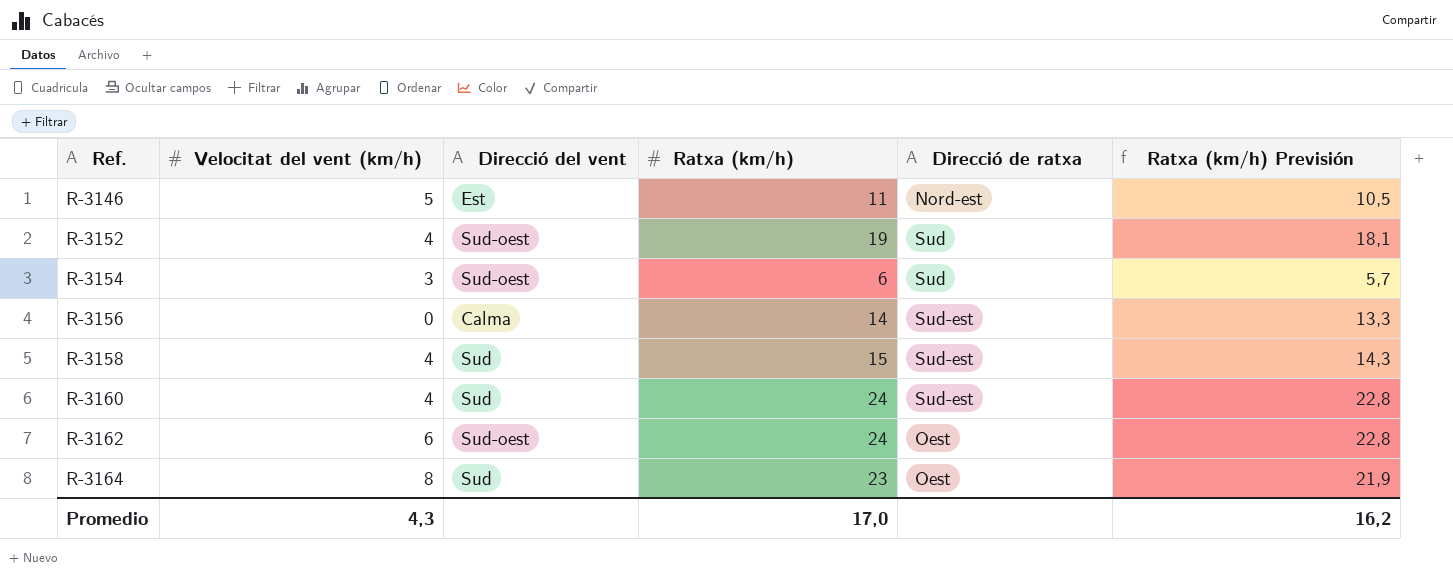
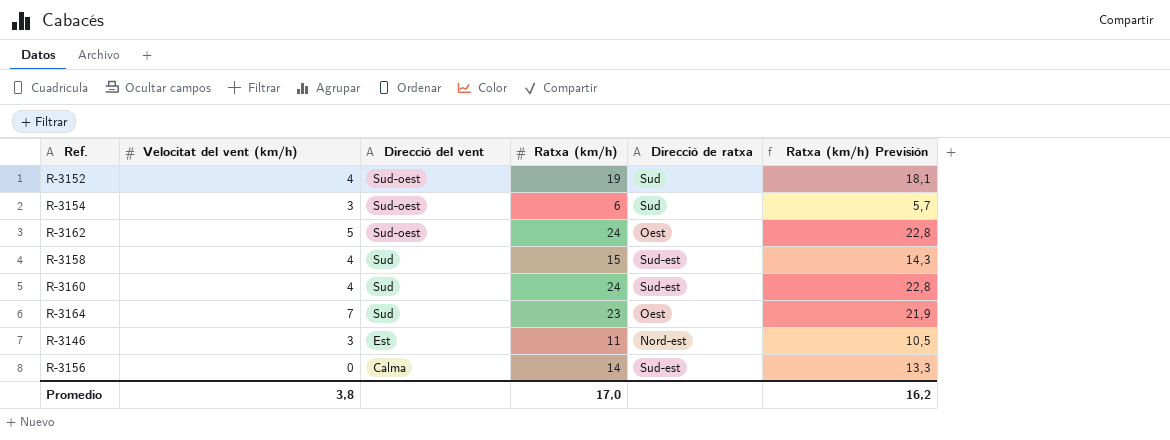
row order: Ref. ascending -> Direcció del vent descending
R-3162 | Velocitat del vent (km/h): 6 -> 5
R-3164 | Velocitat del vent (km/h): 8 -> 7
R-3146 | Velocitat del vent (km/h): 5 -> 3
Promedio | Velocitat del vent (km/h): 4,3 -> 3,8

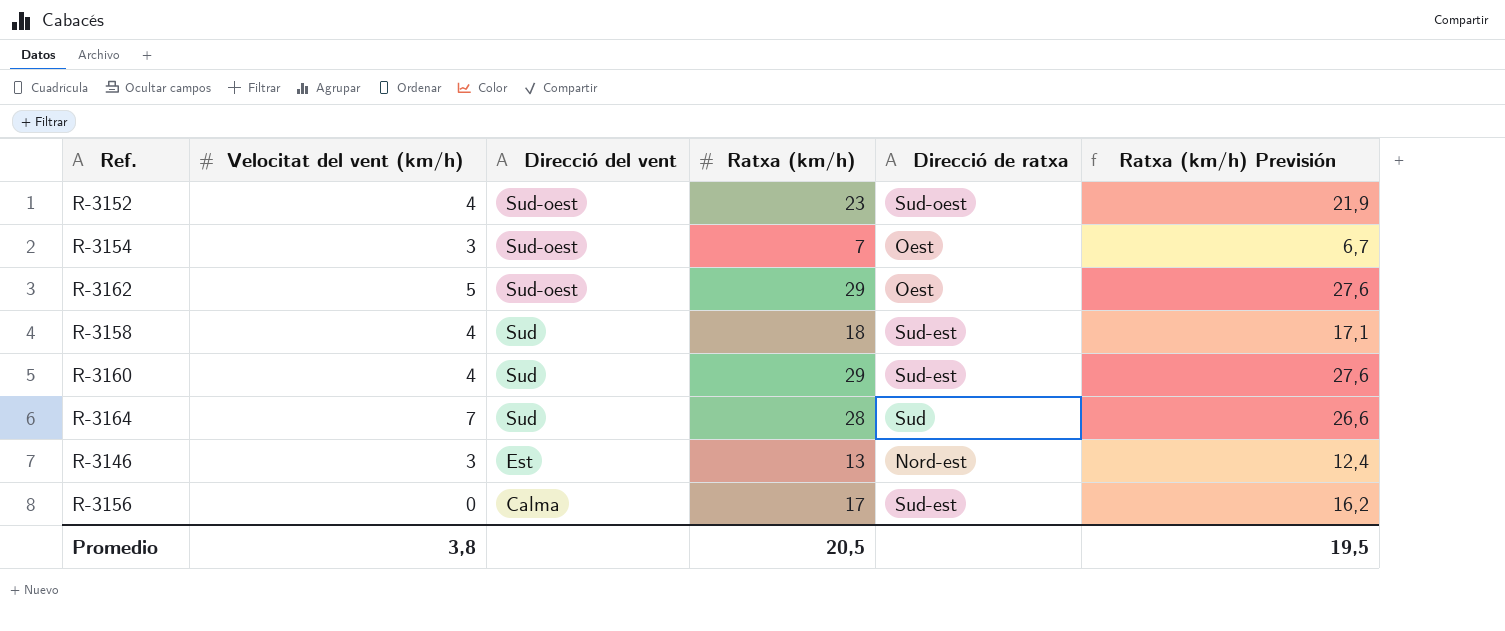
R-3152 | Ratxa (km/h): 19 -> 23
R-3152 | Direcció de ratxa: Sud -> Sud-oest
R-3152 | Ratxa (km/h) Previsión: 18,1 -> 21,9
R-3154 | Ratxa (km/h): 6 -> 7
R-3154 | Direcció de ratxa: Sud -> Oest
R-3154 | Ratxa (km/h) Previsión: 5,7 -> 6,7
R-3162 | Ratxa (km/h): 24 -> 29
R-3162 | Ratxa (km/h) Previsión: 22,8 -> 27,6
R-3158 | Ratxa (km/h): 15 -> 18
R-3158 | Ratxa (km/h) Previsión: 14,3 -> 17,1
R-3160 | Ratxa (km/h): 24 -> 29
R-3160 | Ratxa (km/h) Previsión: 22,8 -> 27,6
R-3164 | Ratxa (km/h): 23 -> 28
R-3164 | Direcció de ratxa: Oest -> Sud
R-3164 | Ratxa (km/h) Previsión: 21,9 -> 26,6
R-3146 | Ratxa (km/h): 11 -> 13
R-3146 | Ratxa (km/h) Previsión: 10,5 -> 12,4
R-3156 | Ratxa (km/h): 14 -> 17
R-3156 | Ratxa (km/h) Previsión: 13,3 -> 16,2
Promedio | Ratxa (km/h): 17,0 -> 20,5
Promedio | Ratxa (km/h) Previsión: 16,2 -> 19,5

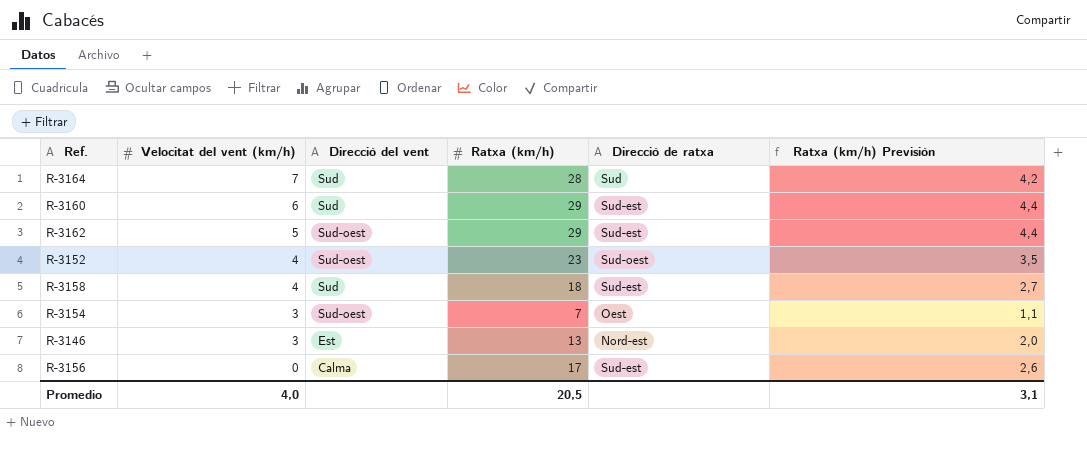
row order: Direcció del vent descending -> Velocitat del vent (km/h) descending
column Ratxa (km/h) Previsión | formula: [Ratxa (km/h)] * 0,95 -> [Ratxa (km/h)] * 0,15
R-3160 | Velocitat del vent (km/h): 4 -> 6
R-3162 | Direcció de ratxa: Oest -> Sud-est
Promedio | Velocitat del vent (km/h): 3,8 -> 4,0
Promedio | Ratxa (km/h) Previsión: 19,5 -> 3,1

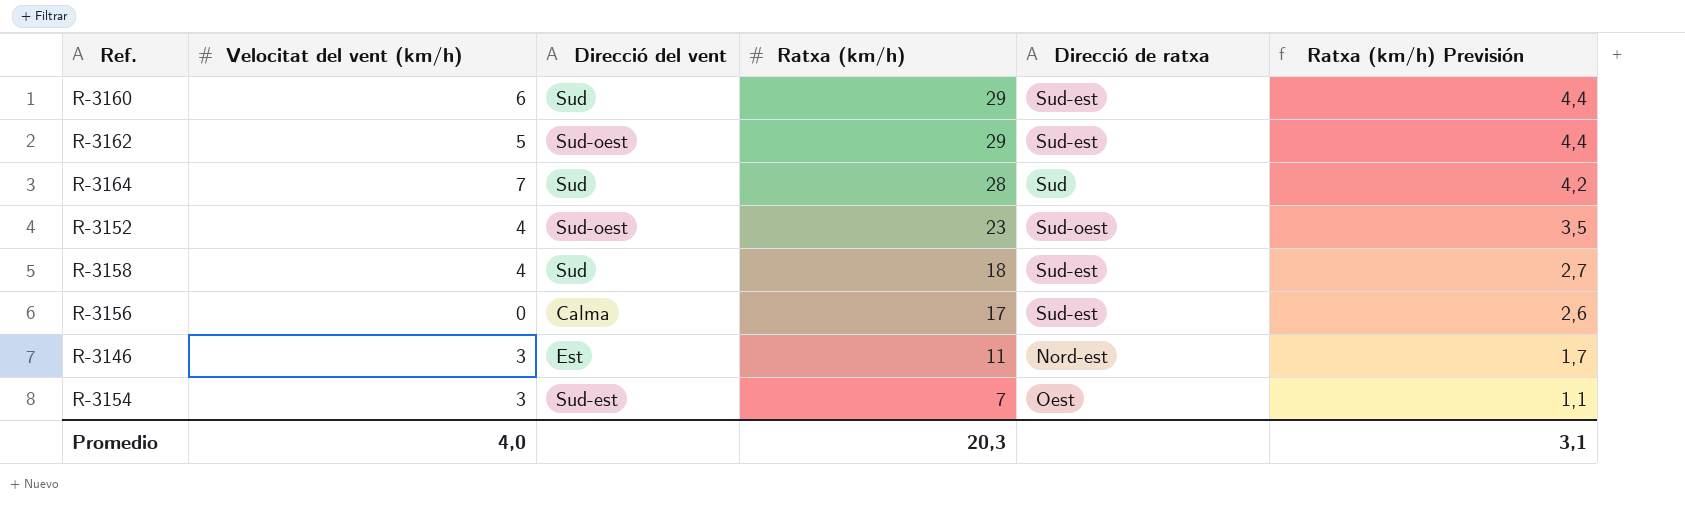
row order: Velocitat del vent (km/h) descending -> Ratxa (km/h) descending
R-3146 | Ratxa (km/h): 13 -> 11
R-3146 | Ratxa (km/h) Previsión: 2,0 -> 1,7
R-3154 | Direcció del vent: Sud-oest -> Sud-est
Promedio | Ratxa (km/h): 20,5 -> 20,3

